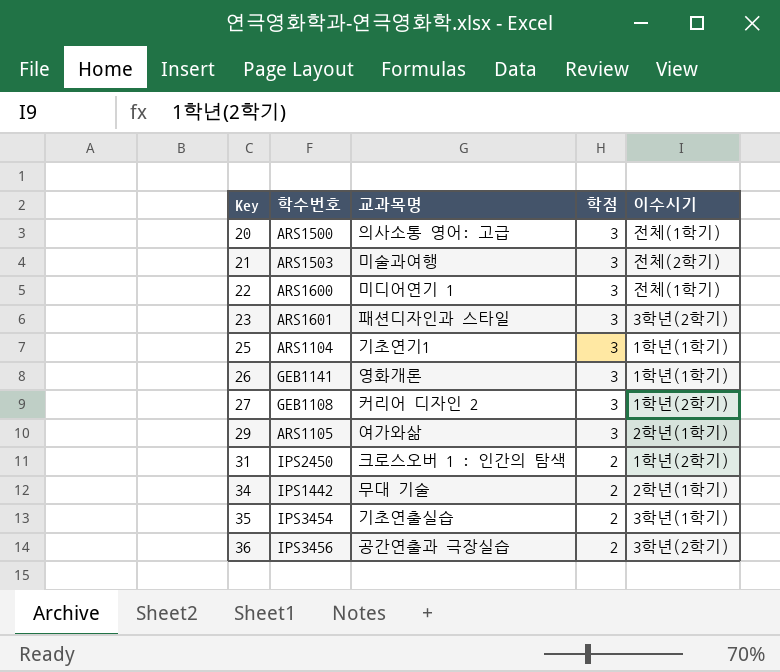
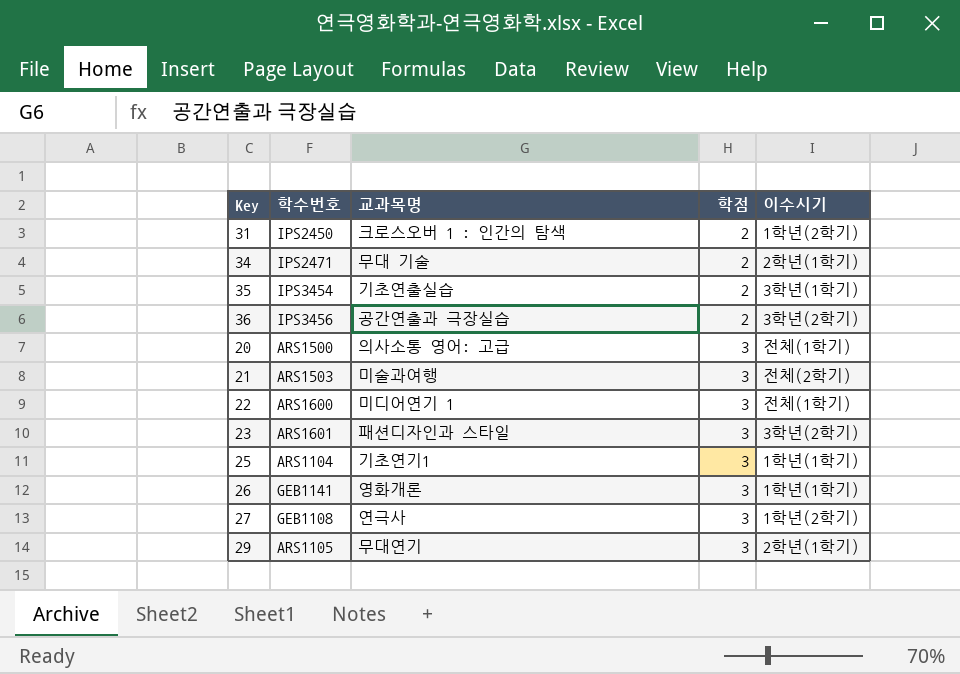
row order: Key ascending -> 학점 ascending
34 | 학수번호: IPS1442 -> IPS2471
27 | 교과목명: 커리어 디자인 2 -> 연극사
29 | 교과목명: 여가와삶 -> 무대연기

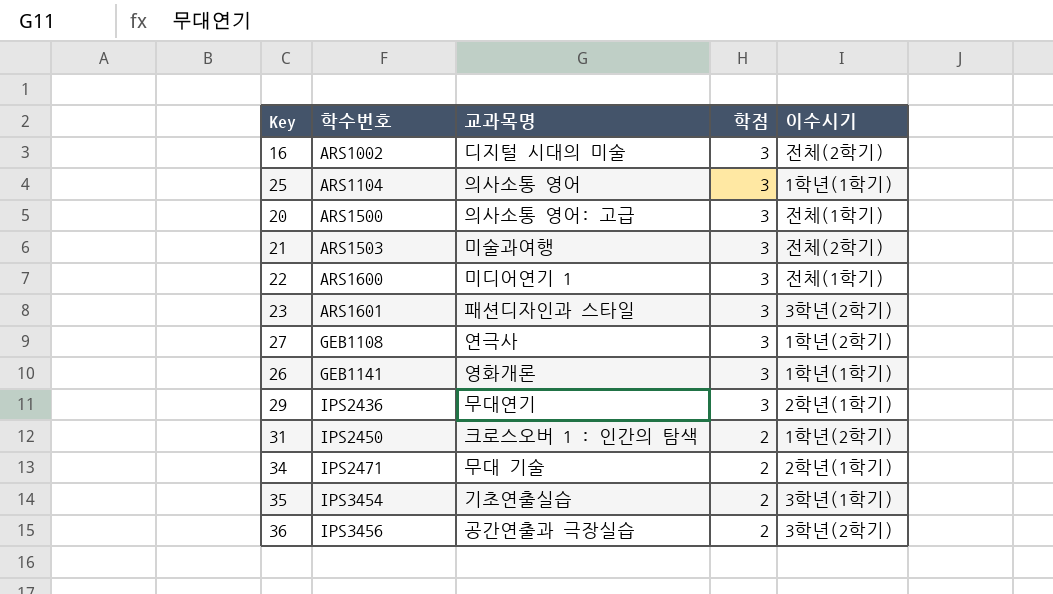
row order: 학점 ascending -> 학수번호 ascending
row 16: none -> ARS1002 | 디지털 시대의 미술 | 3 | 전체(2학기)
25 | 교과목명: 기초연기1 -> 의사소통 영어
29 | 학수번호: ARS1105 -> IPS2436

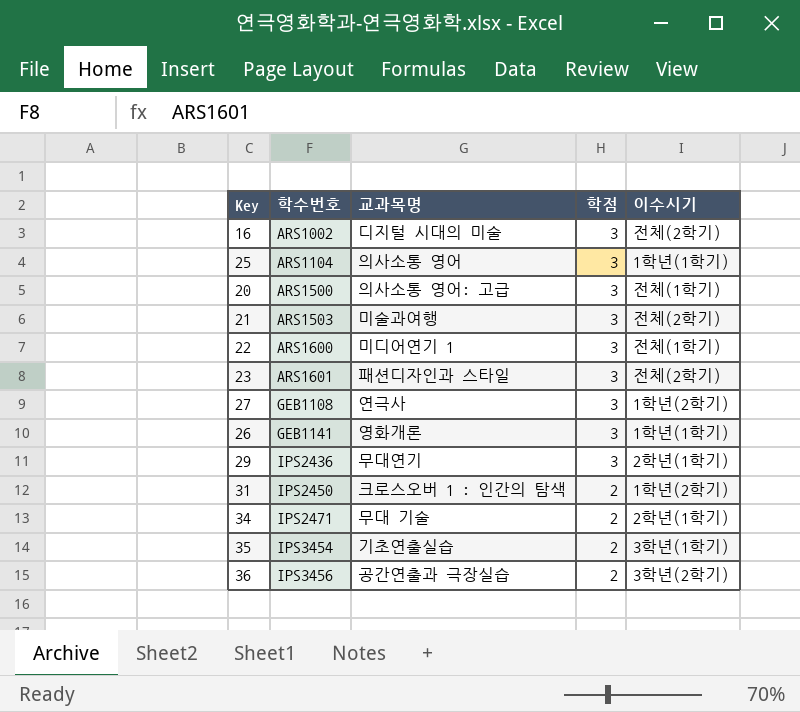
23 | 이수시기: 3학년(2학기) -> 전체(2학기)

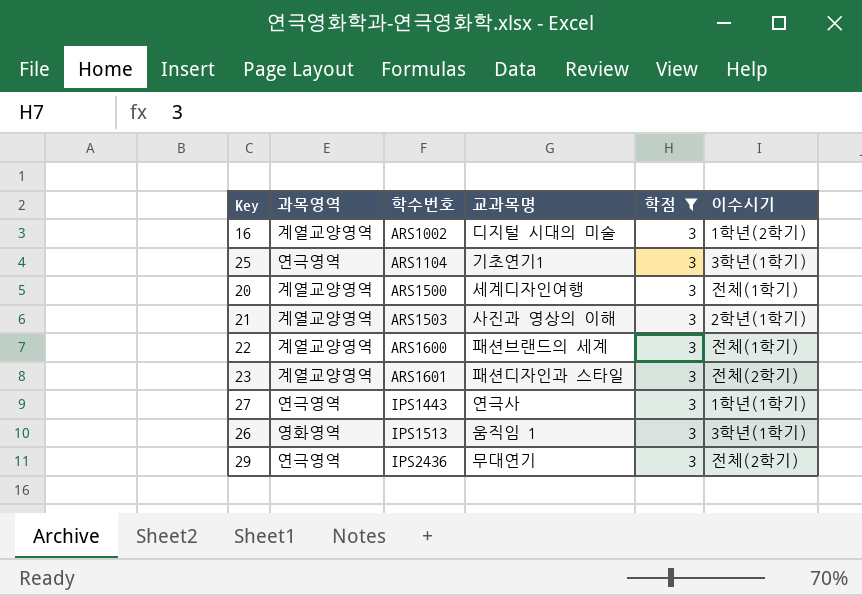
filter: none -> 학점 = 3
column 과목영역 | position: none -> 2
16 | 이수시기: 전체(2학기) -> 1학년(2학기)
25 | 교과목명: 의사소통 영어 -> 기초연기1
25 | 이수시기: 1학년(1학기) -> 3학년(1학기)
20 | 교과목명: 의사소통 영어: 고급 -> 세계디자인여행
21 | 교과목명: 미술과여행 -> 사진과 영상의 이해
21 | 이수시기: 전체(2학기) -> 2학년(1학기)
22 | 교과목명: 미디어연기 1 -> 패션브랜드의 세계
27 | 학수번호: GEB1108 -> IPS1443
27 | 이수시기: 1학년(2학기) -> 1학년(1학기)
26 | 학수번호: GEB1141 -> IPS1513
26 | 교과목명: 영화개론 -> 움직임 1
26 | 이수시기: 1학년(1학기) -> 3학년(1학기)
29 | 이수시기: 2학년(1학기) -> 전체(2학기)

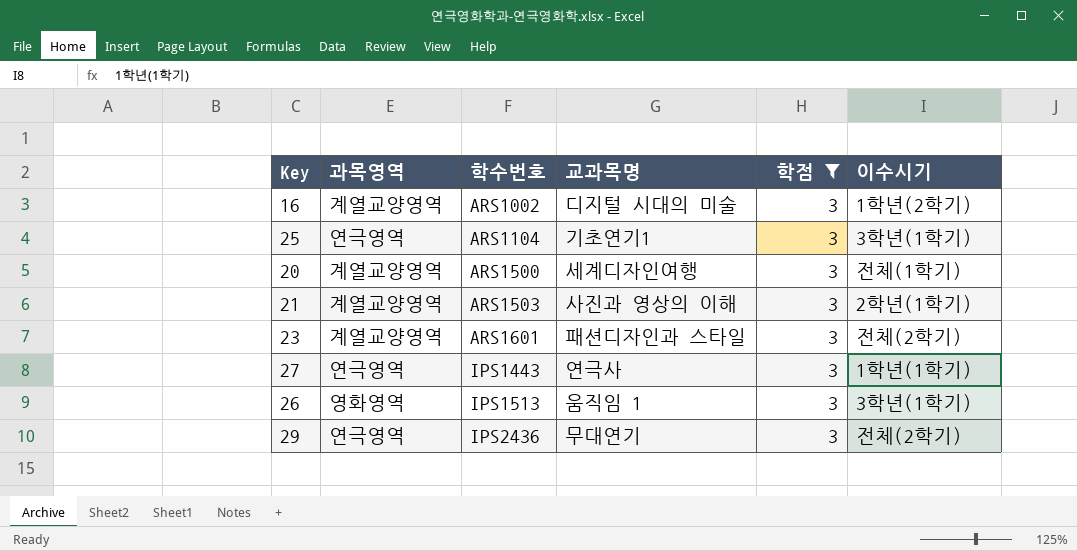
row 22: 계열교양영역 | ARS1600 | 패션브랜드의 세계 | 3 | 전체(1학기) -> none

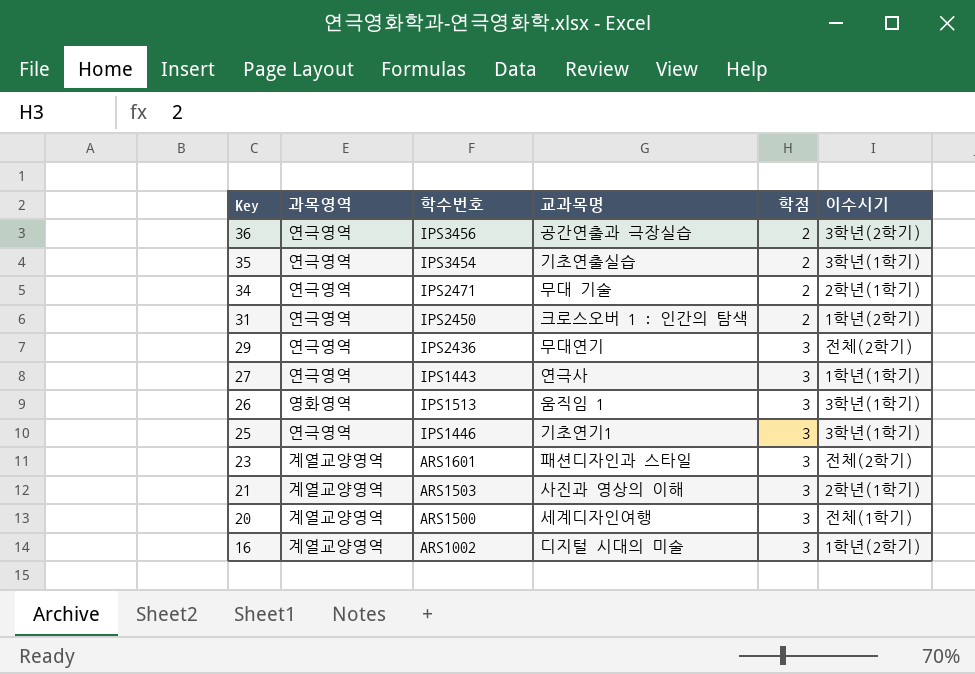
filter: 학점 = 3 -> none
row order: 학수번호 ascending -> Key descending
25 | 학수번호: ARS1104 -> IPS1446

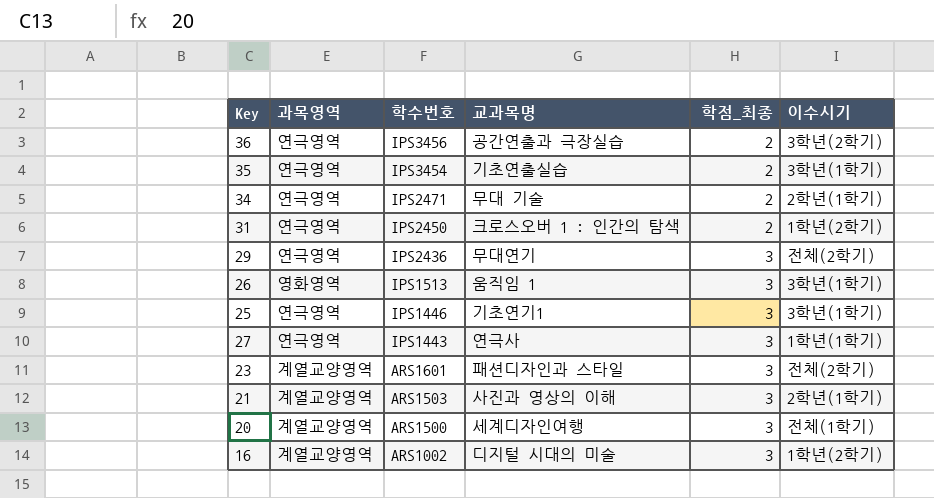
row order: Key descending -> 학수번호 descending
column name: 학점 -> 학점_최종

